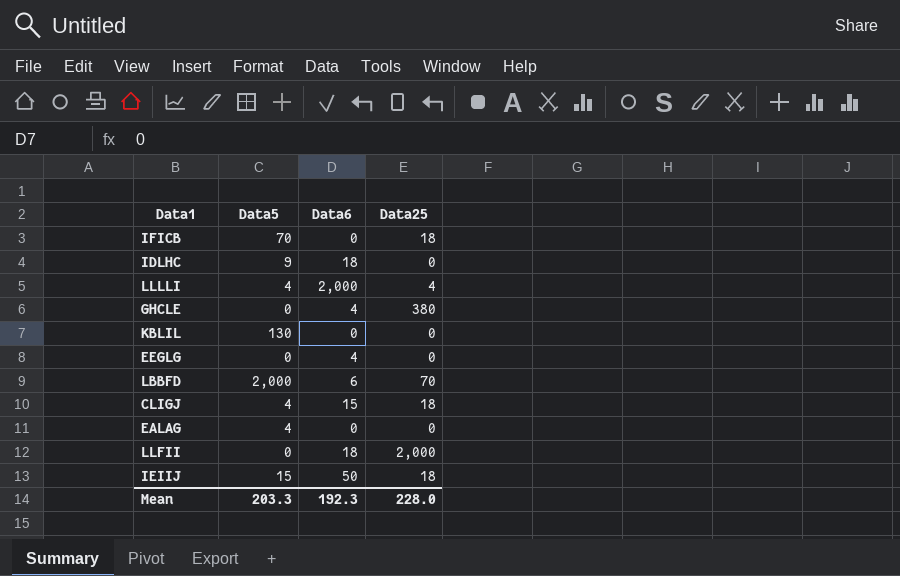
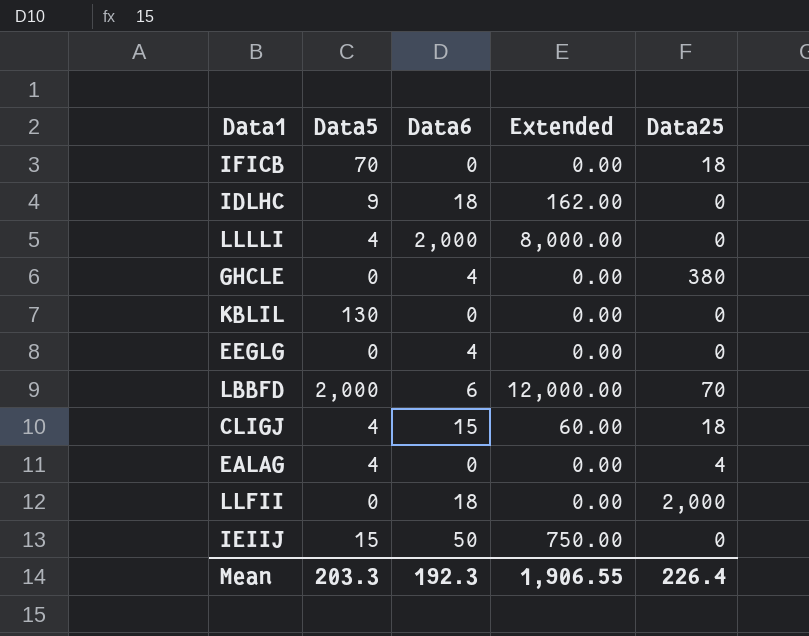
column Extended | formula: none -> [Data5] * [Data6]
LLLLI | Data25: 4 -> 0
EALAG | Data25: 0 -> 4
IEIIJ | Data25: 18 -> 0
Mean | Data25: 228.0 -> 226.4

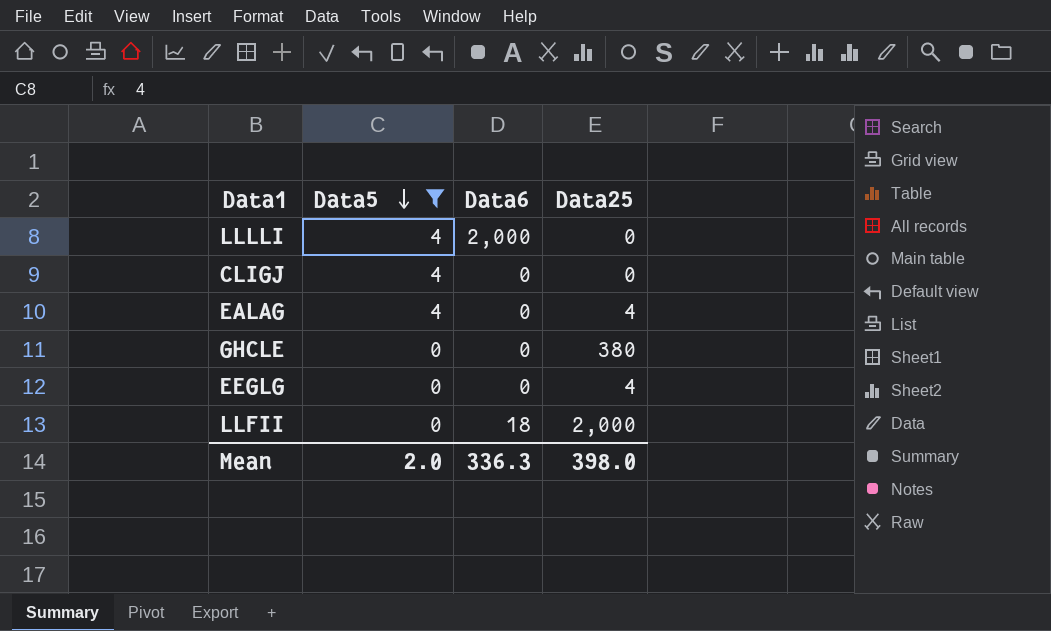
filter: none -> Data5 <= 4
row order: none -> Data5 descending
column Extended | formula: [Data5] * [Data6] -> none
CLIGJ | Data6: 15 -> 0
CLIGJ | Data25: 18 -> 0
GHCLE | Data6: 4 -> 0
EEGLG | Data6: 4 -> 0
EEGLG | Data25: 0 -> 4
Mean | Data5: 203.3 -> 2.0
Mean | Data6: 192.3 -> 336.3
Mean | Data25: 226.4 -> 398.0

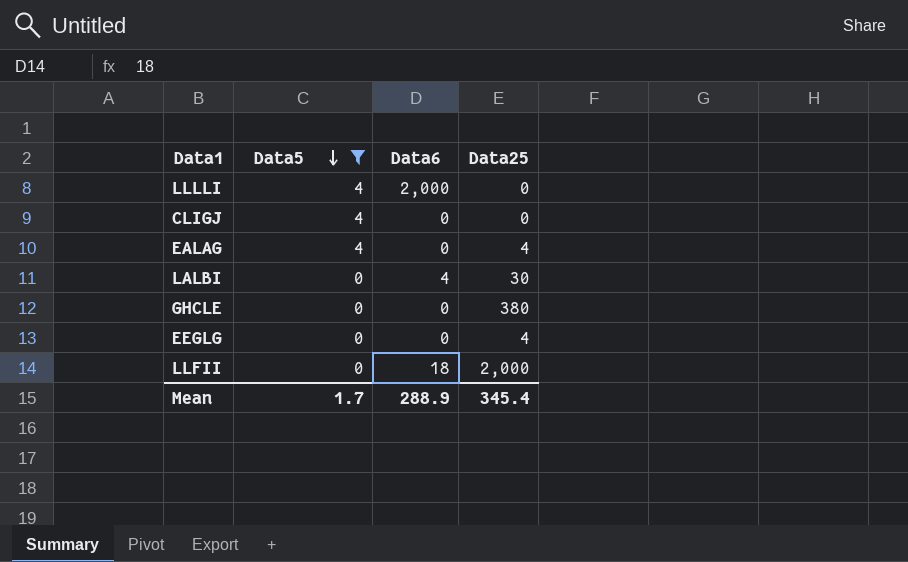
row LALBI: none -> 0 | 4 | 30
Mean | Data5: 2.0 -> 1.7
Mean | Data6: 336.3 -> 288.9
Mean | Data25: 398.0 -> 345.4

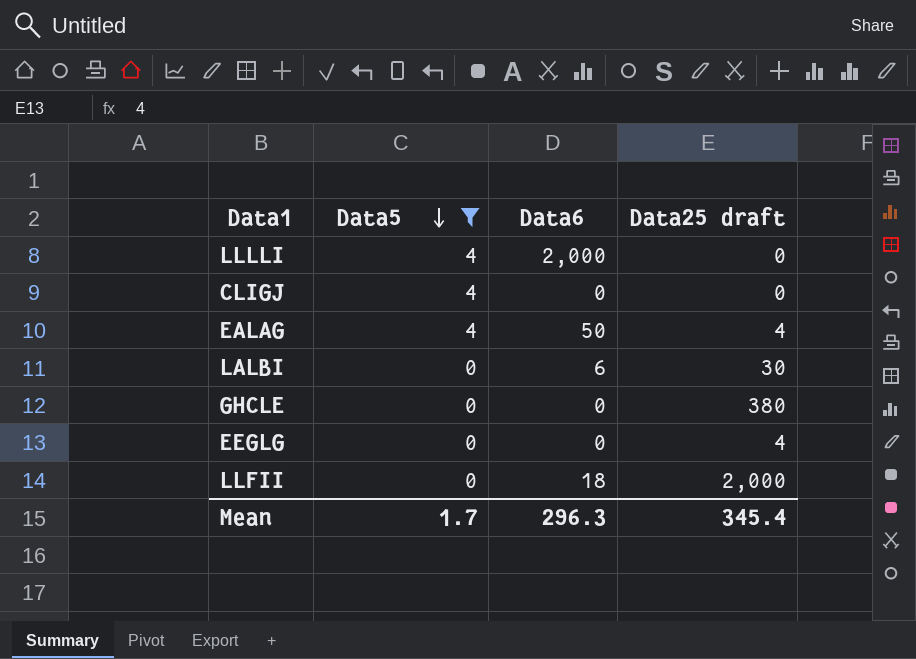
column name: Data25 -> Data25 draft
EALAG | Data6: 0 -> 50
LALBI | Data6: 4 -> 6
Mean | Data6: 288.9 -> 296.3

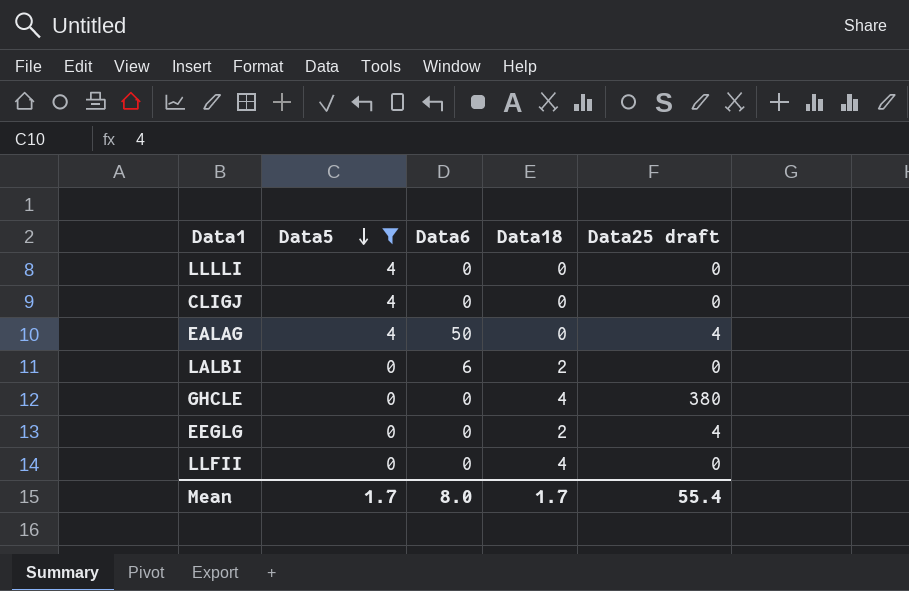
column Data18 | position: none -> 4
LLLLI | Data6: 2,000 -> 0
LALBI | Data25 draft: 30 -> 0
LLFII | Data6: 18 -> 0
LLFII | Data25 draft: 2,000 -> 0
Mean | Data6: 296.3 -> 8.0
Mean | Data25 draft: 345.4 -> 55.4

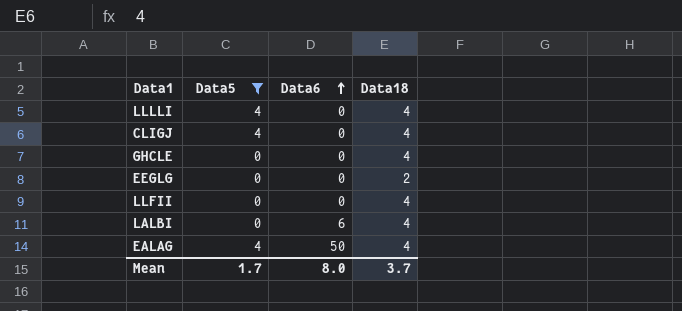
row order: Data5 descending -> Data6 ascending
column Data25 draft | position: 5 -> none
LLLLI | Data18: 0 -> 4
CLIGJ | Data18: 0 -> 4
LALBI | Data18: 2 -> 4
EALAG | Data18: 0 -> 4
Mean | Data18: 1.7 -> 3.7

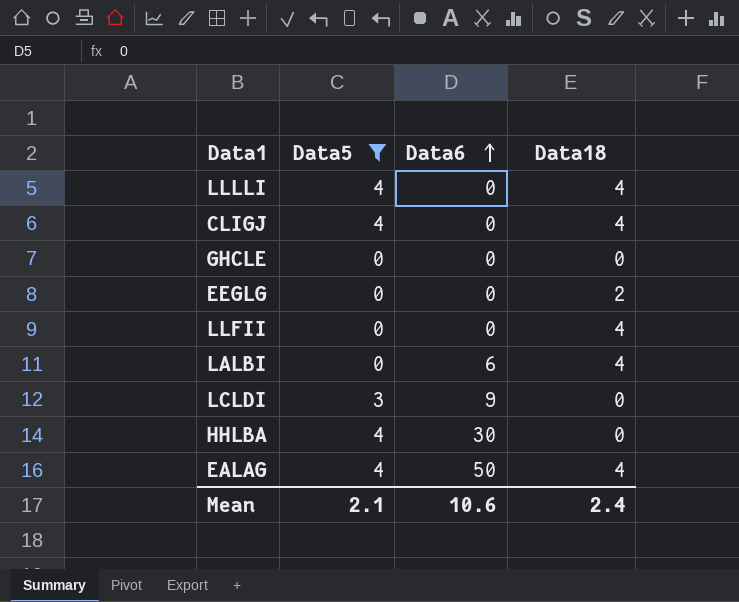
GHCLE | Data18: 4 -> 0
row LCLDI: none -> 3 | 9 | 0
row HHLBA: none -> 4 | 30 | 0
Mean | Data5: 1.7 -> 2.1
Mean | Data6: 8.0 -> 10.6
Mean | Data18: 3.7 -> 2.4

